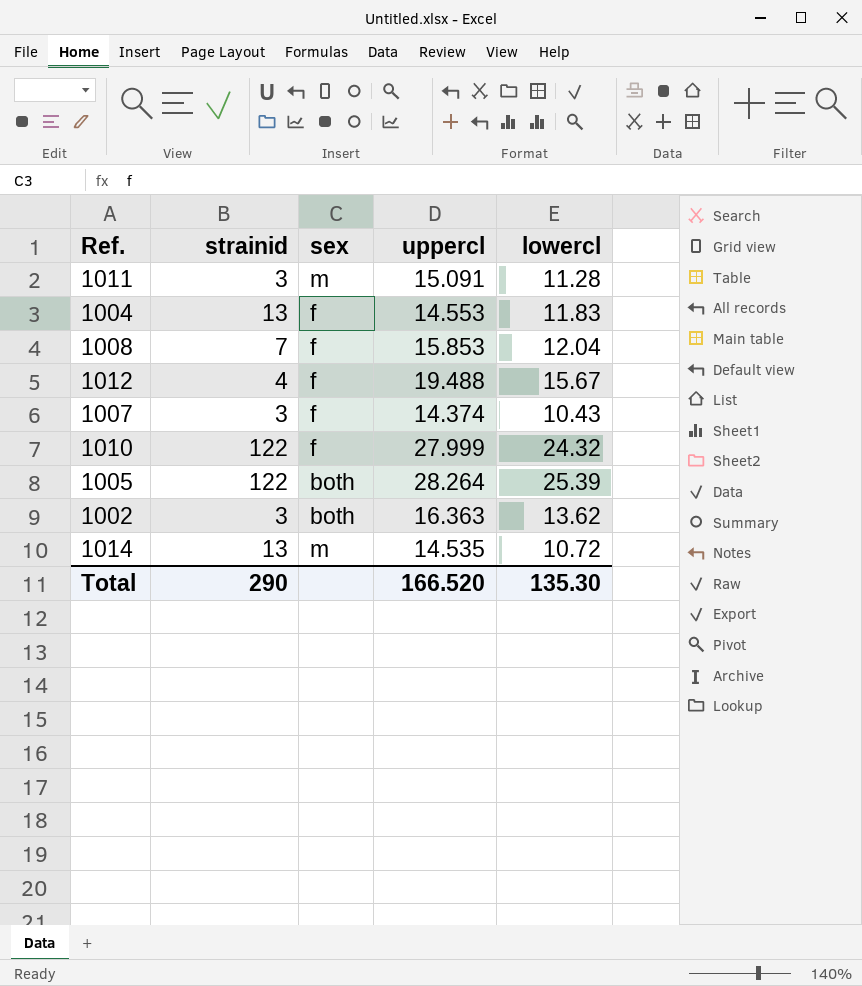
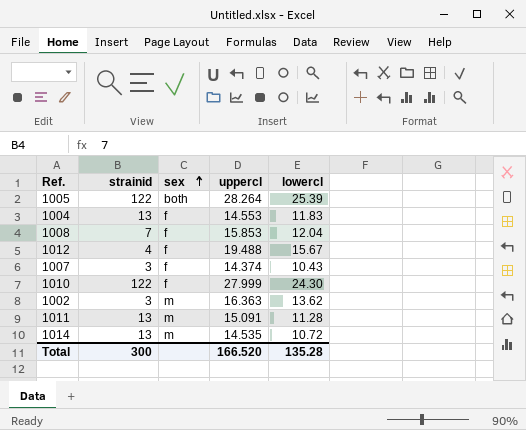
row order: none -> sex ascending
1010 | lowercl: 24.32 -> 24.30
1002 | sex: both -> m
1011 | strainid: 3 -> 13
Total | strainid: 290 -> 300
Total | lowercl: 135.30 -> 135.28

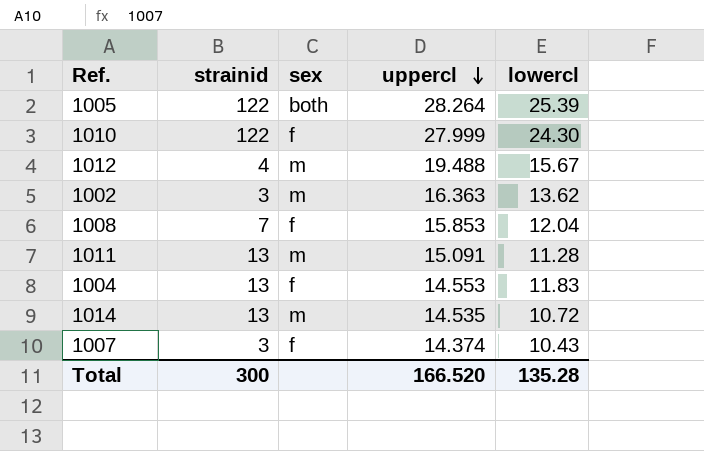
row order: sex ascending -> uppercl descending
1012 | sex: f -> m

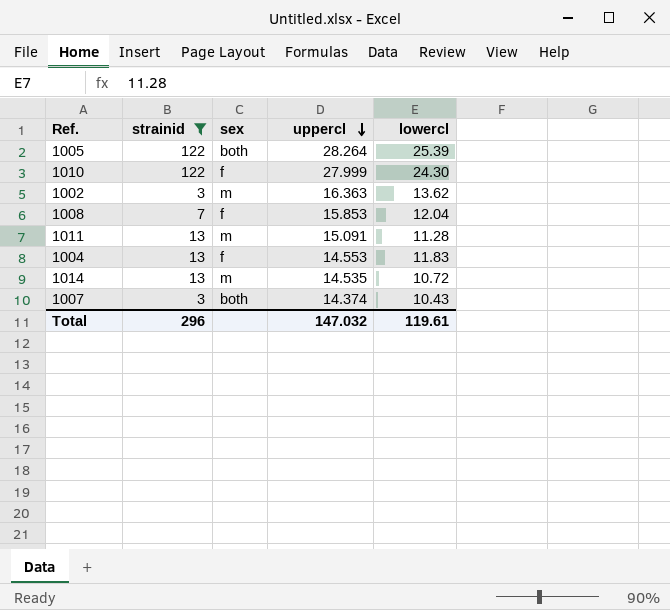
filter: none -> strainid != 4
1007 | sex: f -> both
Total | strainid: 300 -> 296
Total | uppercl: 166.520 -> 147.032
Total | lowercl: 135.28 -> 119.61

